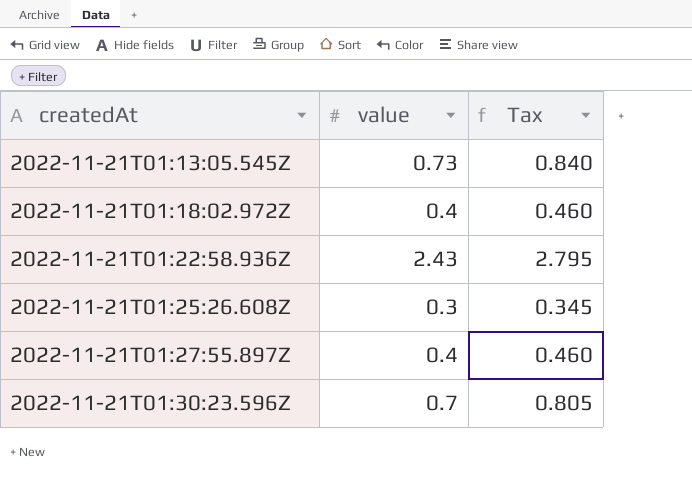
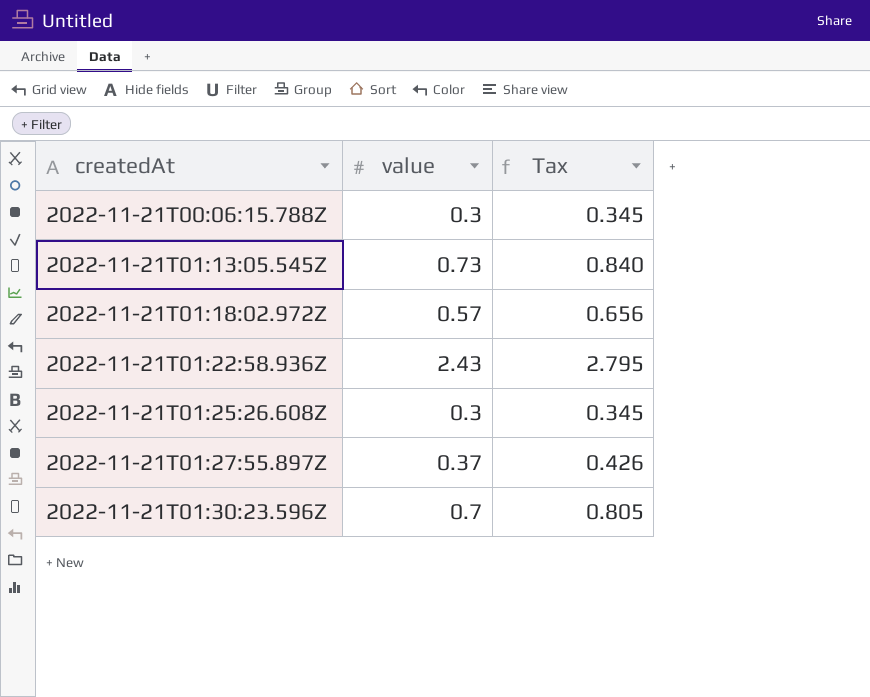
row 2022-11-21T00:06:15.788Z: none -> 0.3 | 0.345
2022-11-21T01:18:02.972Z | value: 0.4 -> 0.57
2022-11-21T01:18:02.972Z | Tax: 0.460 -> 0.656
2022-11-21T01:27:55.897Z | value: 0.4 -> 0.37
2022-11-21T01:27:55.897Z | Tax: 0.460 -> 0.426

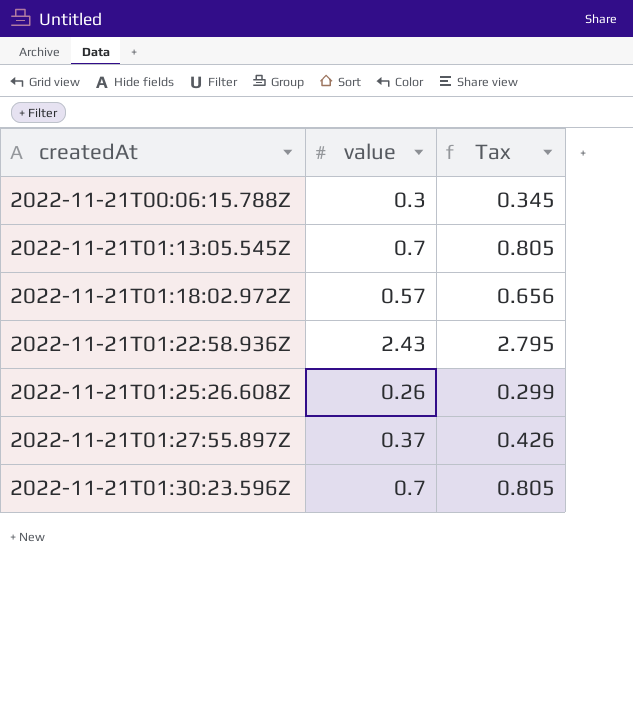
2022-11-21T01:13:05.545Z | value: 0.73 -> 0.7
2022-11-21T01:13:05.545Z | Tax: 0.840 -> 0.805
2022-11-21T01:25:26.608Z | value: 0.3 -> 0.26
2022-11-21T01:25:26.608Z | Tax: 0.345 -> 0.299

